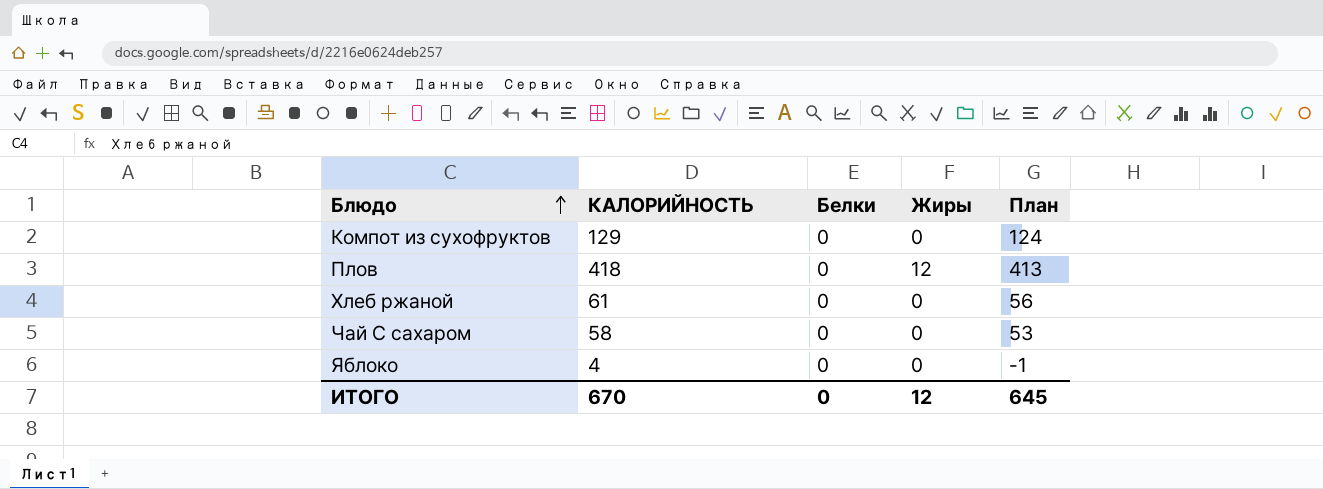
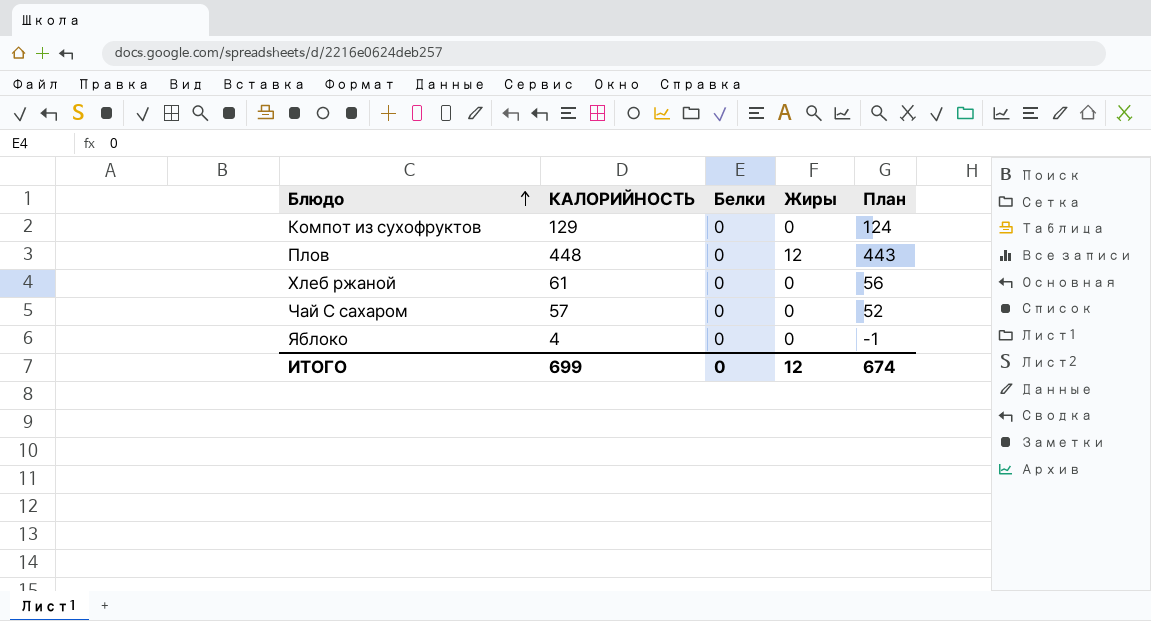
Плов | КАЛОРИЙНОСТЬ: 418 -> 448
Плов | План: 413 -> 443
Чай С сахаром | КАЛОРИЙНОСТЬ: 58 -> 57
Чай С сахаром | План: 53 -> 52
ИТОГО | КАЛОРИЙНОСТЬ: 670 -> 699
ИТОГО | План: 645 -> 674

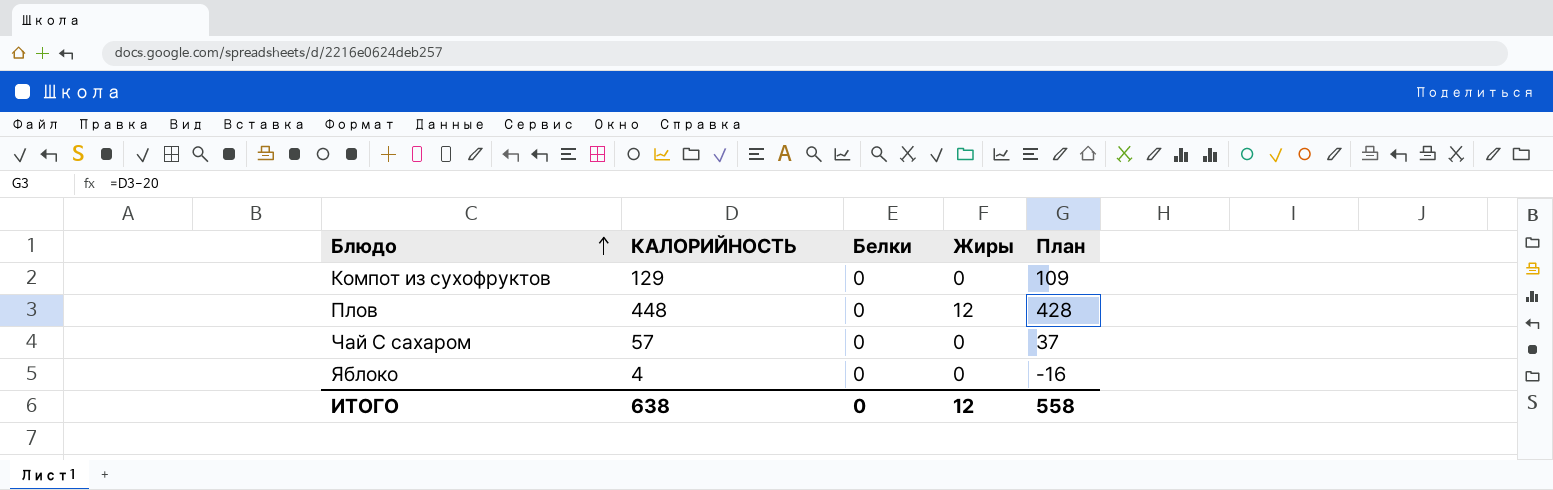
column План | formula: [КАЛОРИЙНОСТЬ] - 5 -> [КАЛОРИЙНОСТЬ] - 20
row Хлеб ржаной: 61 | 0 | 0 | 56 -> none
ИТОГО | КАЛОРИЙНОСТЬ: 699 -> 638
ИТОГО | План: 674 -> 558

